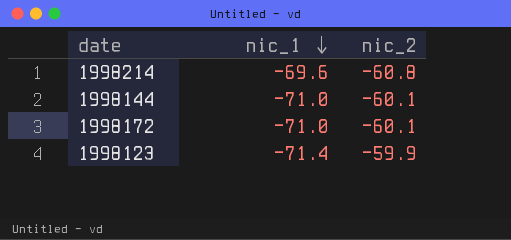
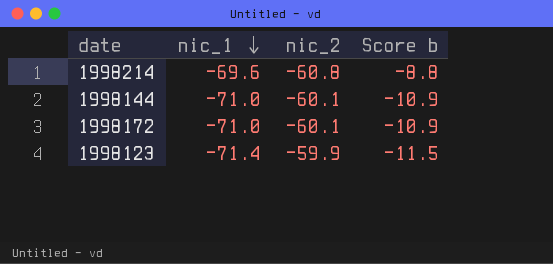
column Score b | formula: none -> [nic_1] - [nic_2]

